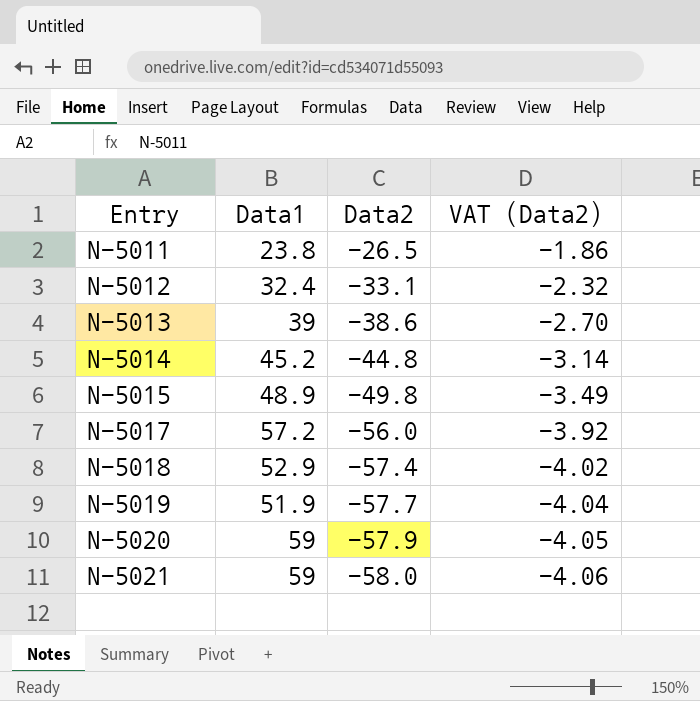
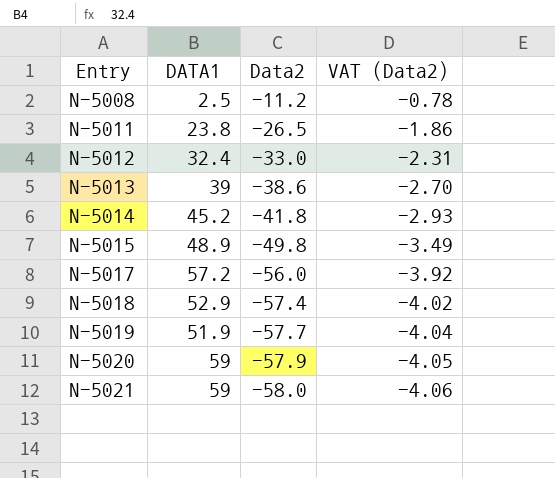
column name: Data1 -> DATA1
row N-5008: none -> 2.5 | -11.2 | -0.78
N-5012 | Data2: -33.1 -> -33.0
N-5012 | VAT (Data2): -2.32 -> -2.31
N-5014 | Data2: -44.8 -> -41.8
N-5014 | VAT (Data2): -3.14 -> -2.93

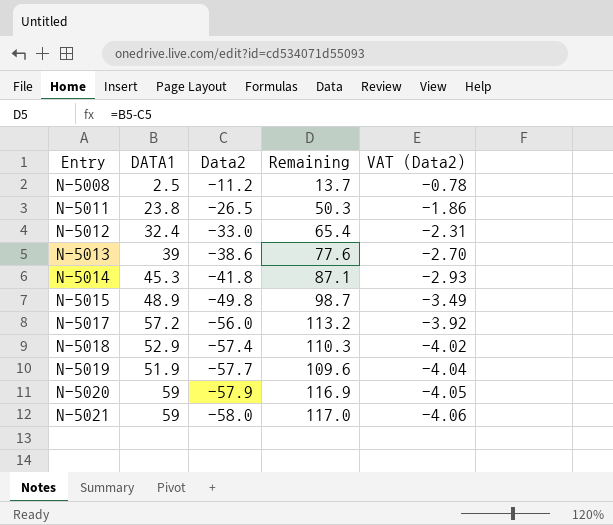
column Remaining | formula: none -> [DATA1] - [Data2]
N-5014 | DATA1: 45.2 -> 45.3

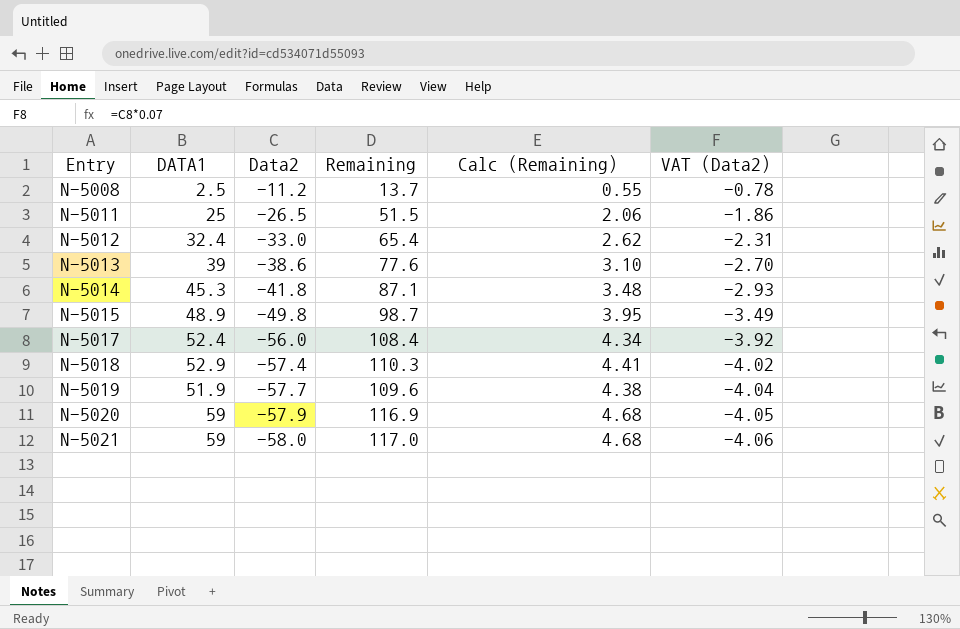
column Calc (Remaining) | formula: none -> [Remaining] * 0.04
N-5011 | DATA1: 23.8 -> 25
N-5011 | Remaining: 50.3 -> 51.5
N-5017 | DATA1: 57.2 -> 52.4
N-5017 | Remaining: 113.2 -> 108.4

